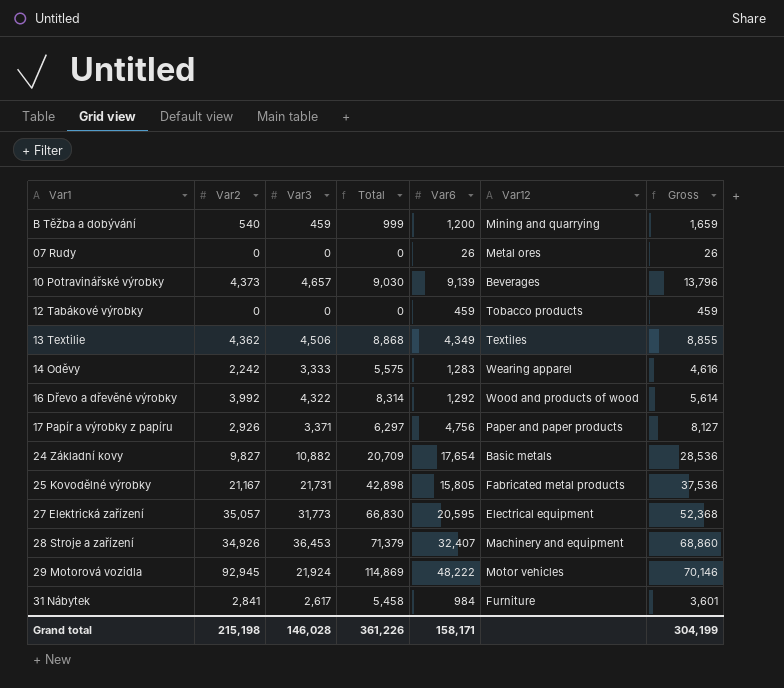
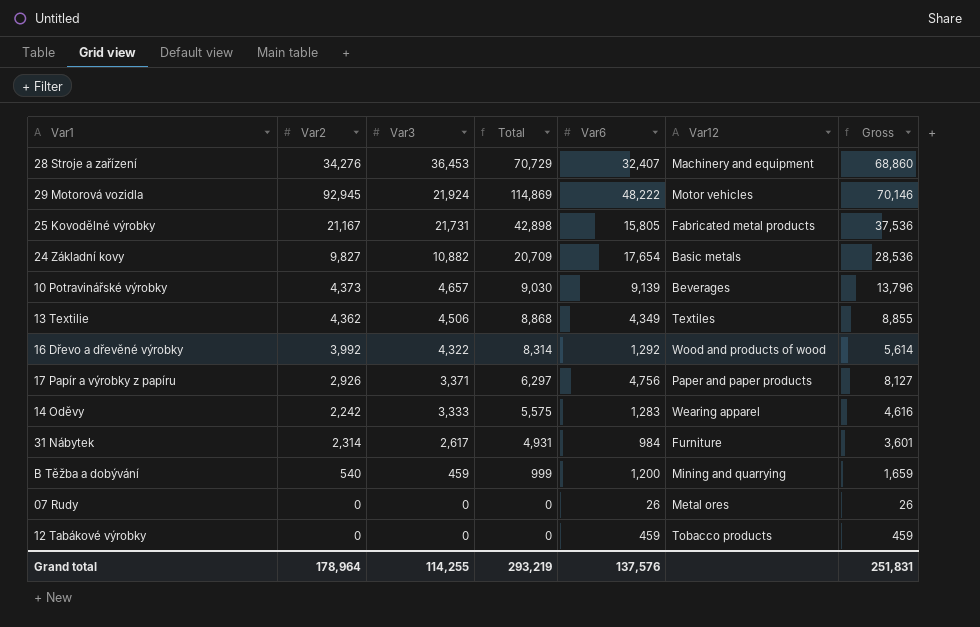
row order: none -> Var3 descending
row 27 Elektrická zařízení: 35,057 | 31,773 | 66,830 | 20,595 | Electrical equipment | 52,368 -> none
28 Stroje a zařízení | Var2: 34,926 -> 34,276
28 Stroje a zařízení | Total: 71,379 -> 70,729
31 Nábytek | Var2: 2,841 -> 2,314
31 Nábytek | Total: 5,458 -> 4,931
Grand total | Var2: 215,198 -> 178,964
Grand total | Var3: 146,028 -> 114,255
Grand total | Total: 361,226 -> 293,219
Grand total | Var6: 158,171 -> 137,576
Grand total | Gross: 304,199 -> 251,831

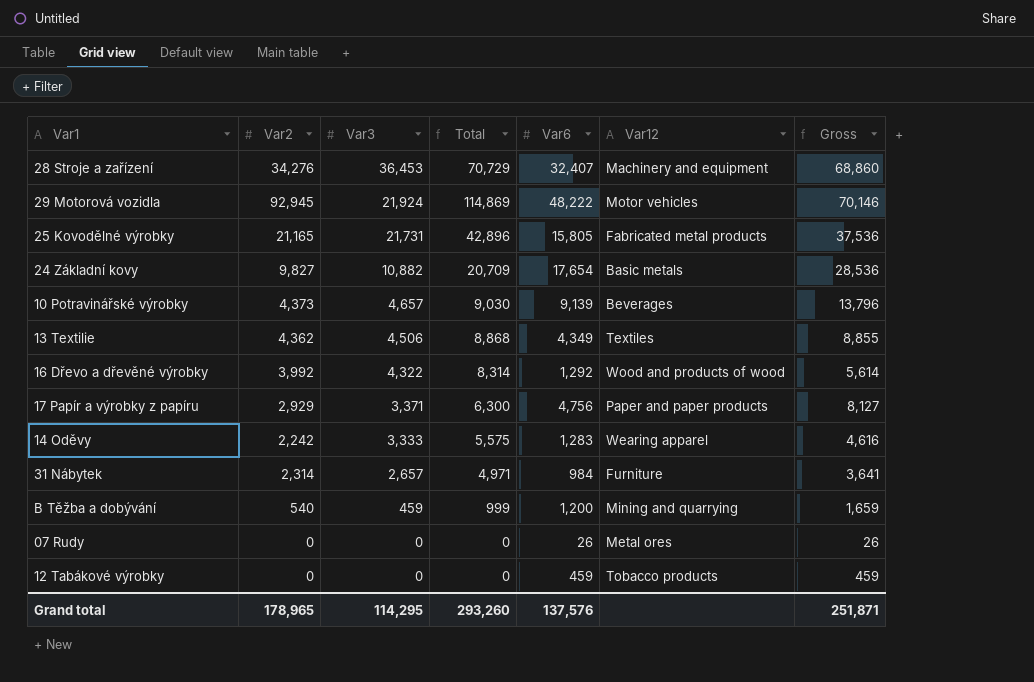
25 Kovodělné výrobky | Var2: 21,167 -> 21,165
25 Kovodělné výrobky | Total: 42,898 -> 42,896
17 Papír a výrobky z papíru | Var2: 2,926 -> 2,929
17 Papír a výrobky z papíru | Total: 6,297 -> 6,300
31 Nábytek | Var3: 2,617 -> 2,657
31 Nábytek | Total: 4,931 -> 4,971
31 Nábytek | Gross: 3,601 -> 3,641
Grand total | Var2: 178,964 -> 178,965
Grand total | Var3: 114,255 -> 114,295
Grand total | Total: 293,219 -> 293,260
Grand total | Gross: 251,831 -> 251,871

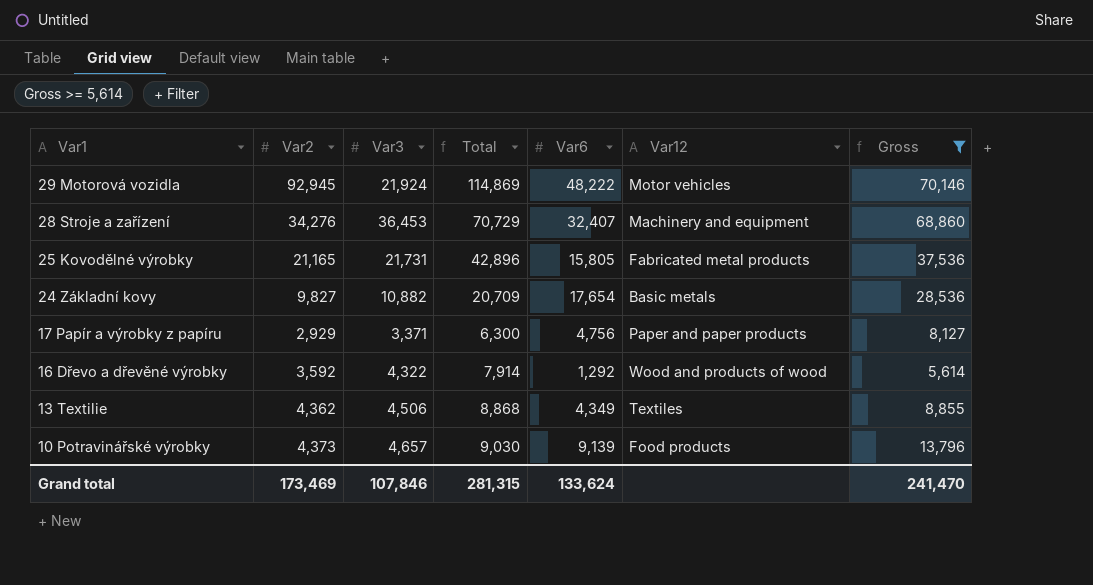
filter: none -> Gross >= 5,614
row order: Var3 descending -> Var1 descending
16 Dřevo a dřevěné výrobky | Var2: 3,992 -> 3,592
16 Dřevo a dřevěné výrobky | Total: 8,314 -> 7,914
10 Potravinářské výrobky | Var12: Beverages -> Food products
Grand total | Var2: 178,965 -> 173,469
Grand total | Var3: 114,295 -> 107,846
Grand total | Total: 293,260 -> 281,315
Grand total | Var6: 137,576 -> 133,624
Grand total | Gross: 251,871 -> 241,470

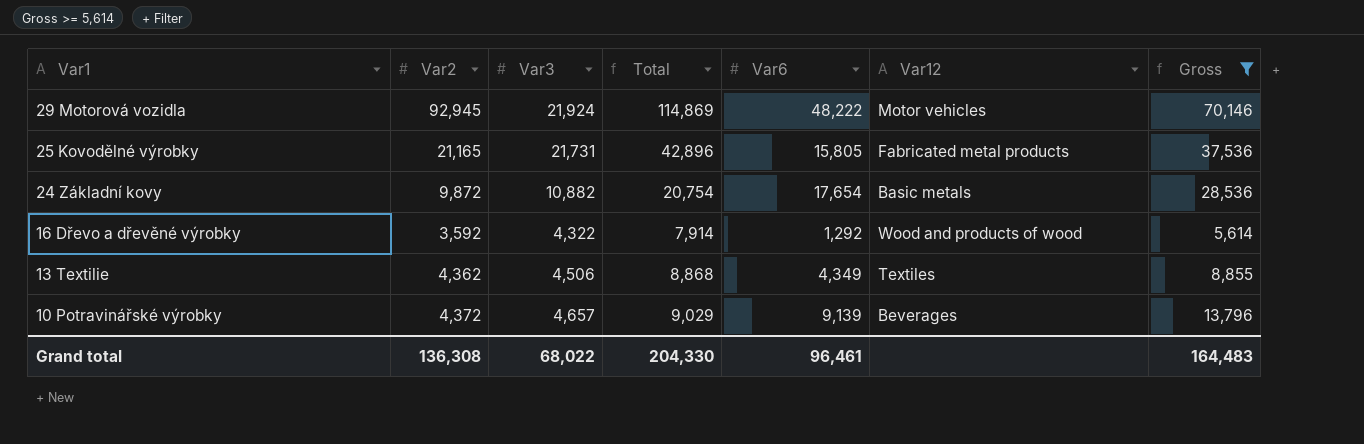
row 28 Stroje a zařízení: 34,276 | 36,453 | 70,729 | 32,407 | Machinery and equipment | 68,860 -> none
row 17 Papír a výrobky z papíru: 2,929 | 3,371 | 6,300 | 4,756 | Paper and paper products | 8,127 -> none
24 Základní kovy | Var2: 9,827 -> 9,872
24 Základní kovy | Total: 20,709 -> 20,754
10 Potravinářské výrobky | Var2: 4,373 -> 4,372
10 Potravinářské výrobky | Total: 9,030 -> 9,029
10 Potravinářské výrobky | Var12: Food products -> Beverages
Grand total | Var2: 173,469 -> 136,308
Grand total | Var3: 107,846 -> 68,022
Grand total | Total: 281,315 -> 204,330
Grand total | Var6: 133,624 -> 96,461
Grand total | Gross: 241,470 -> 164,483

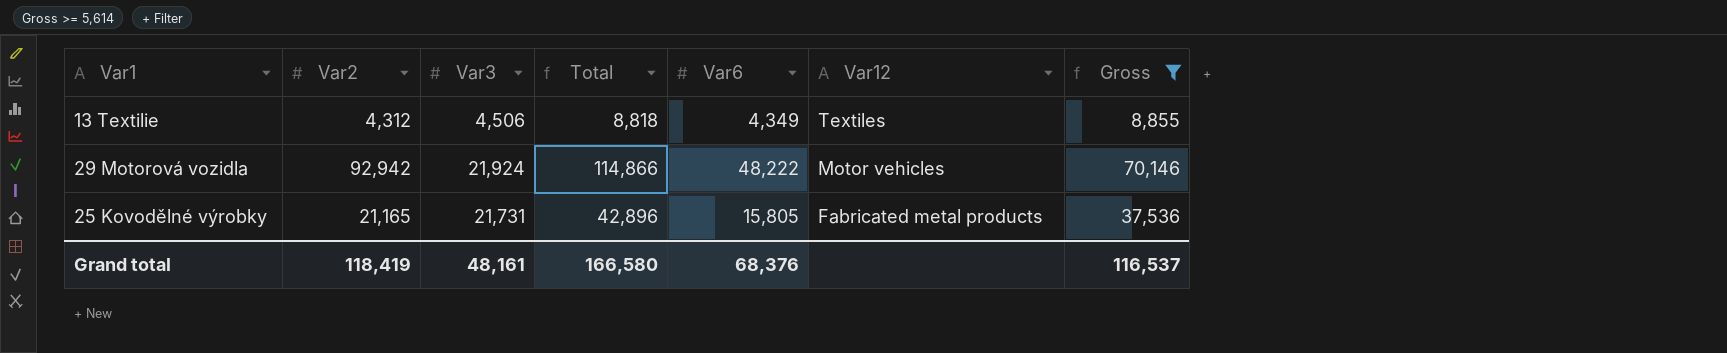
row order: Var1 descending -> Var12 descending
row 24 Základní kovy: 9,872 | 10,882 | 20,754 | 17,654 | Basic metals | 28,536 -> none
row 16 Dřevo a dřevěné výrobky: 3,592 | 4,322 | 7,914 | 1,292 | Wood and products of wood | 5,614 -> none
row 10 Potravinářské výrobky: 4,372 | 4,657 | 9,029 | 9,139 | Beverages | 13,796 -> none
13 Textilie | Var2: 4,362 -> 4,312
13 Textilie | Total: 8,868 -> 8,818
29 Motorová vozidla | Var2: 92,945 -> 92,942
29 Motorová vozidla | Total: 114,869 -> 114,866
Grand total | Var2: 136,308 -> 118,419
Grand total | Var3: 68,022 -> 48,161
Grand total | Total: 204,330 -> 166,580
Grand total | Var6: 96,461 -> 68,376
Grand total | Gross: 164,483 -> 116,537

